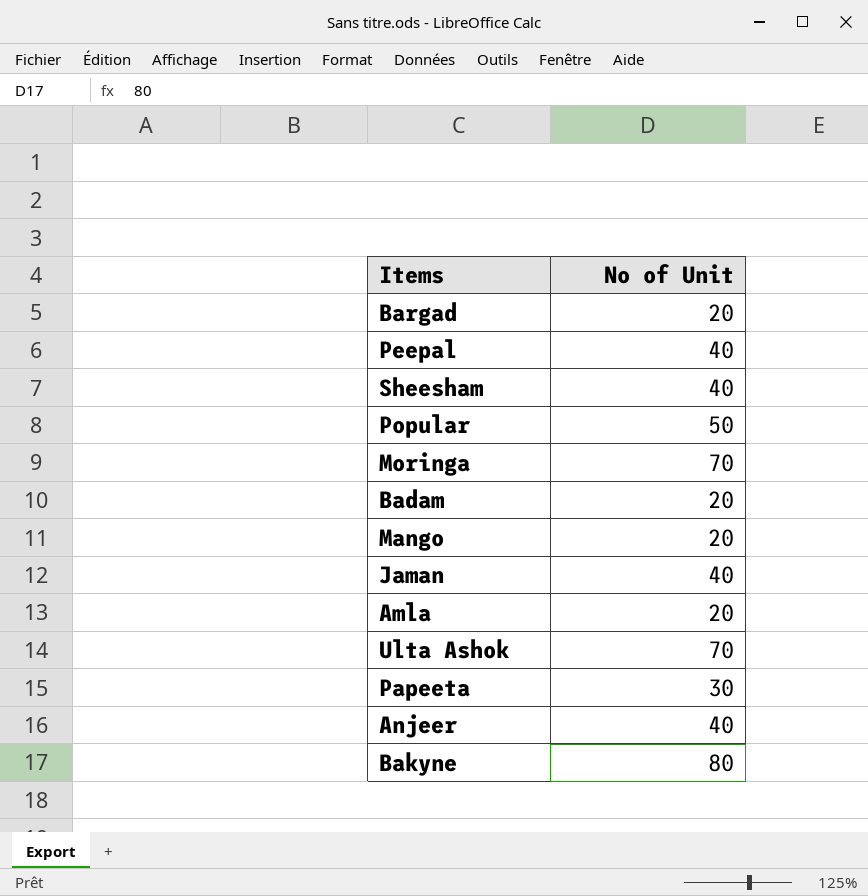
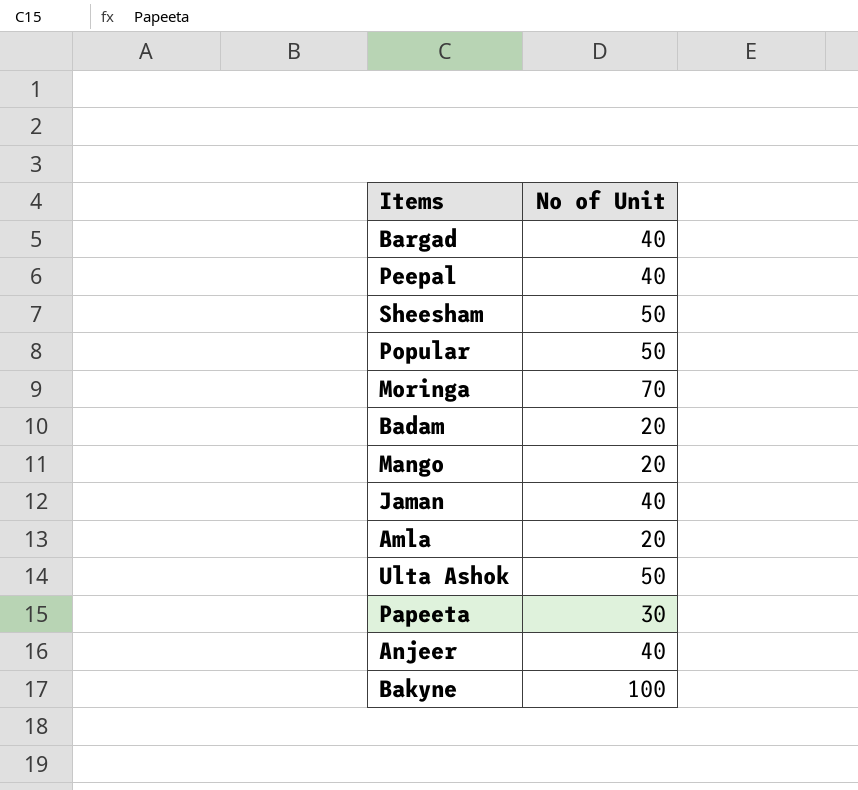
Bargad | No of Unit: 20 -> 40
Sheesham | No of Unit: 40 -> 50
Ulta Ashok | No of Unit: 70 -> 50
Bakyne | No of Unit: 80 -> 100

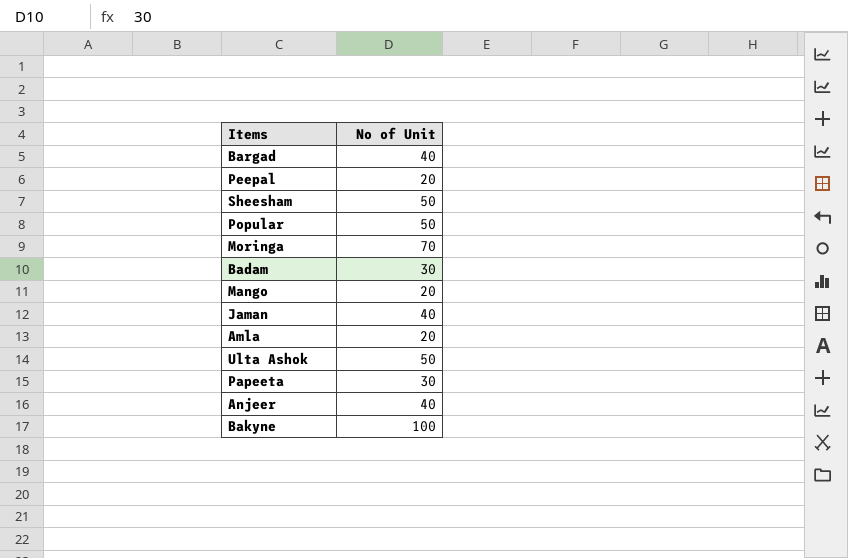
Peepal | No of Unit: 40 -> 20
Badam | No of Unit: 20 -> 30

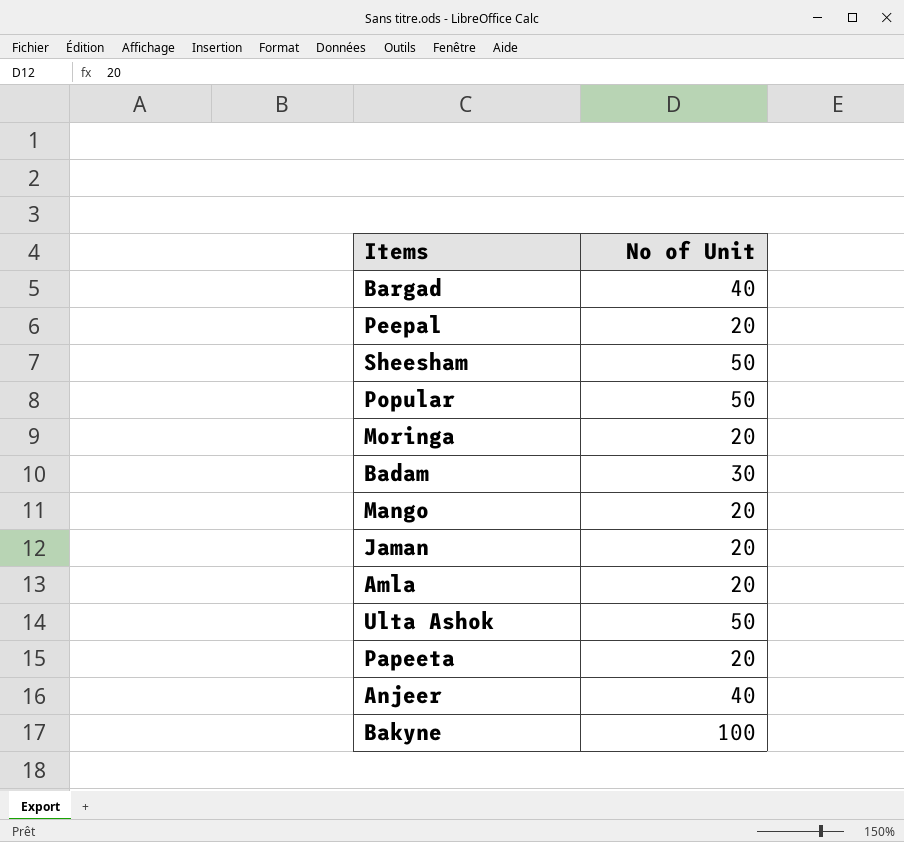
Moringa | No of Unit: 70 -> 20
Jaman | No of Unit: 40 -> 20
Papeeta | No of Unit: 30 -> 20

